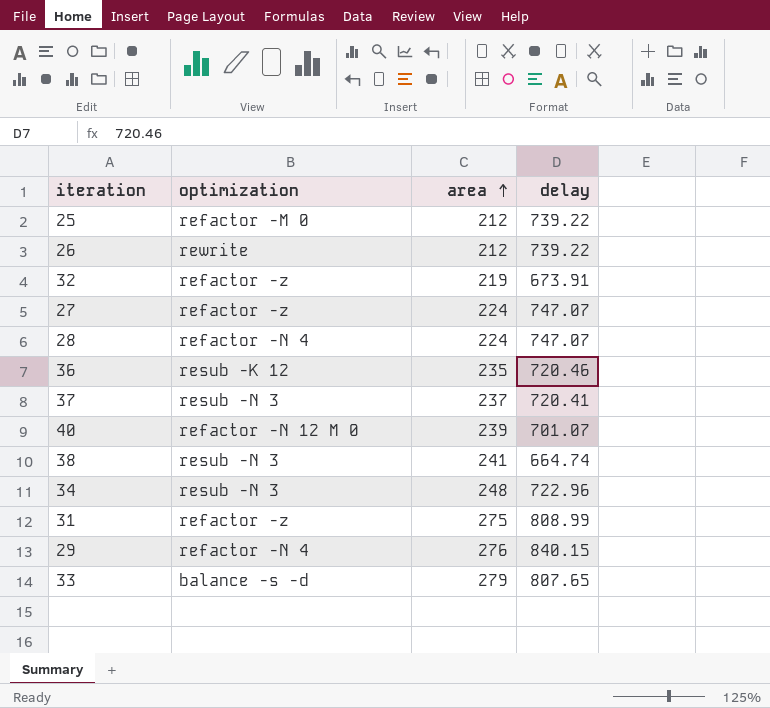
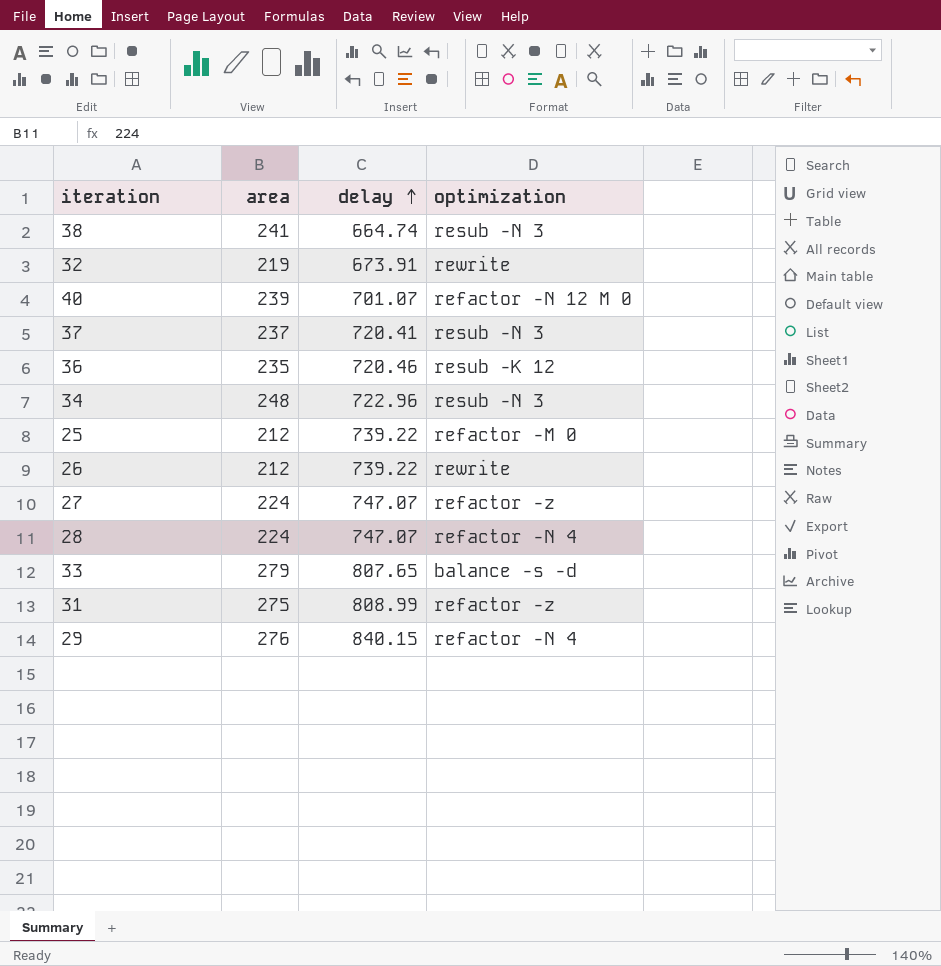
row order: area ascending -> delay ascending
column optimization | position: 2 -> 4
32 | optimization: refactor -z -> rewrite

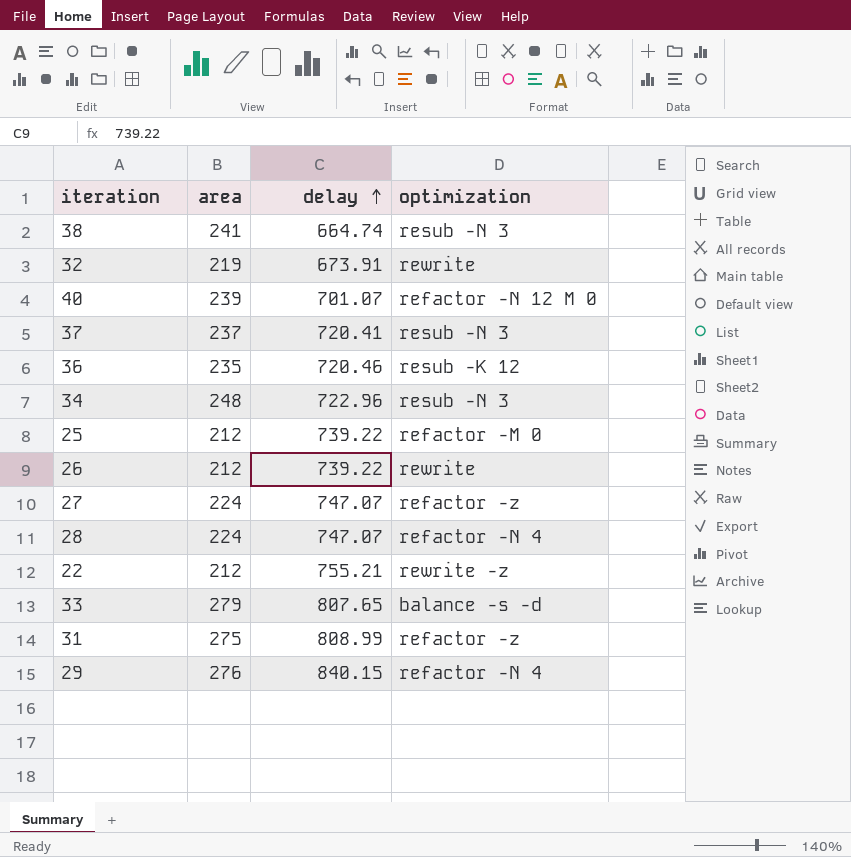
row 22: none -> 212 | 755.21 | rewrite -z

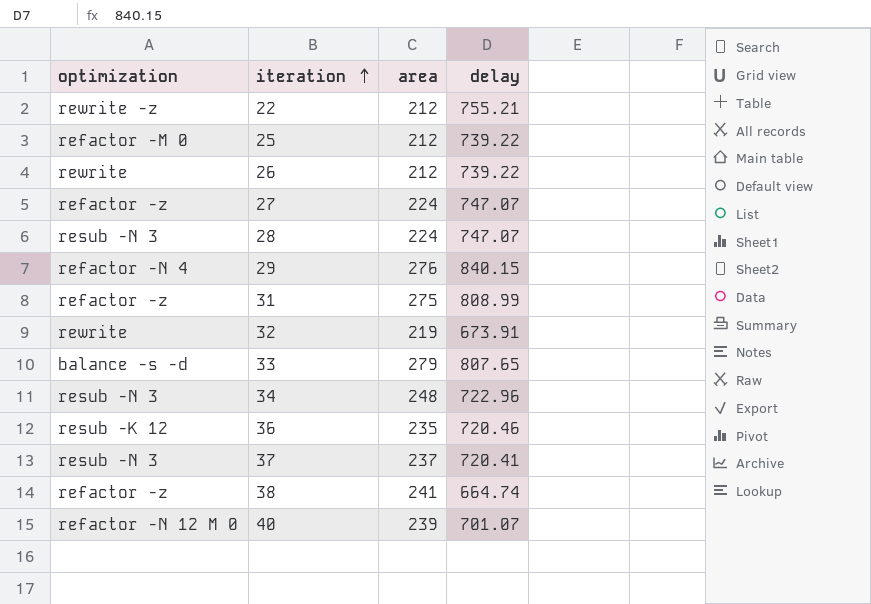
row order: delay ascending -> iteration ascending
column optimization | position: 4 -> 1
28 | optimization: refactor -N 4 -> resub -N 3
38 | optimization: resub -N 3 -> refactor -z

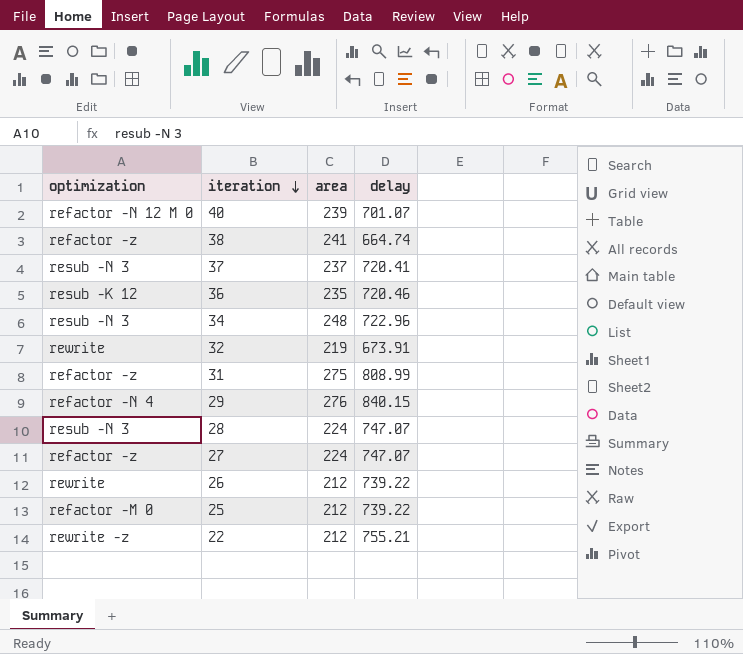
row order: iteration ascending -> iteration descending
row 33: balance -s -d | 279 | 807.65 -> none

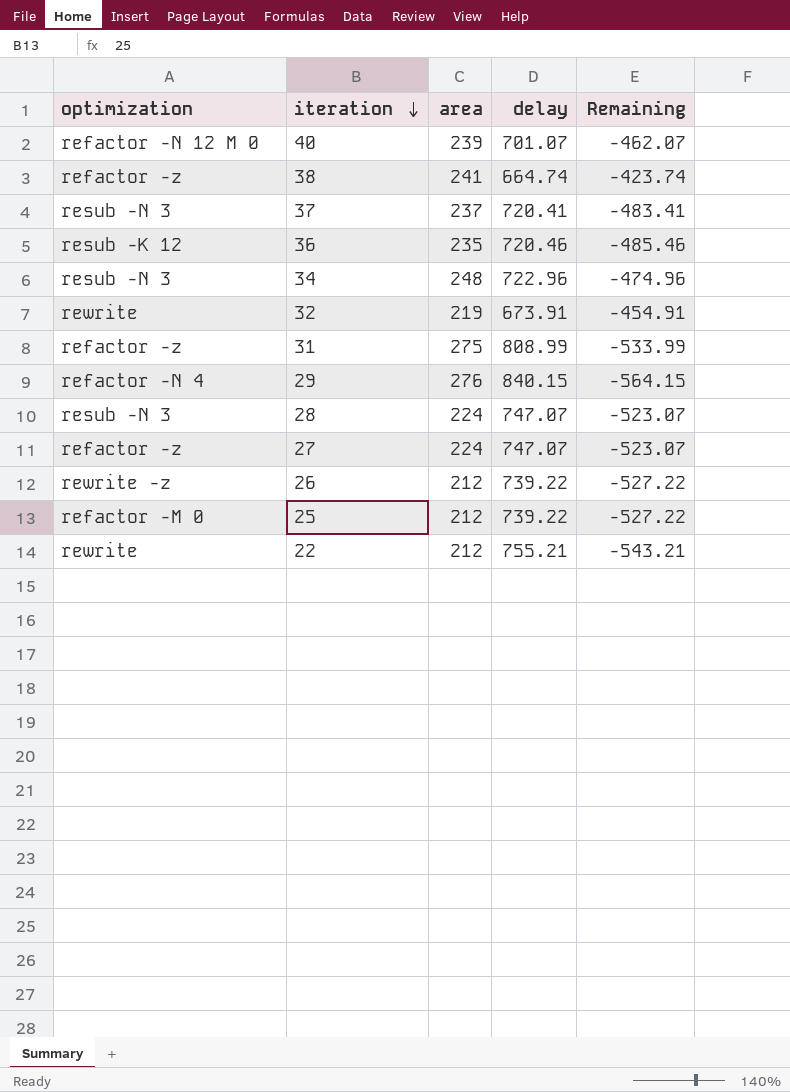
column Remaining | formula: none -> [area] - [delay]
26 | optimization: rewrite -> rewrite -z
22 | optimization: rewrite -z -> rewrite

